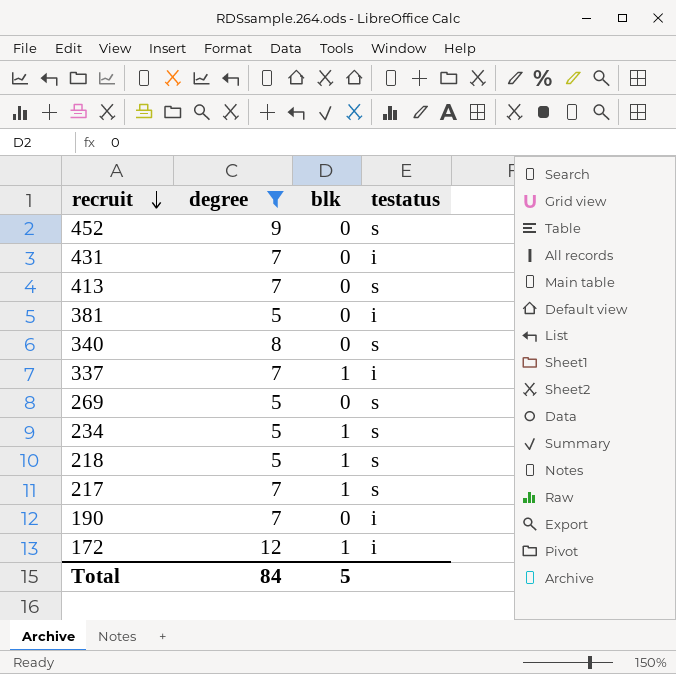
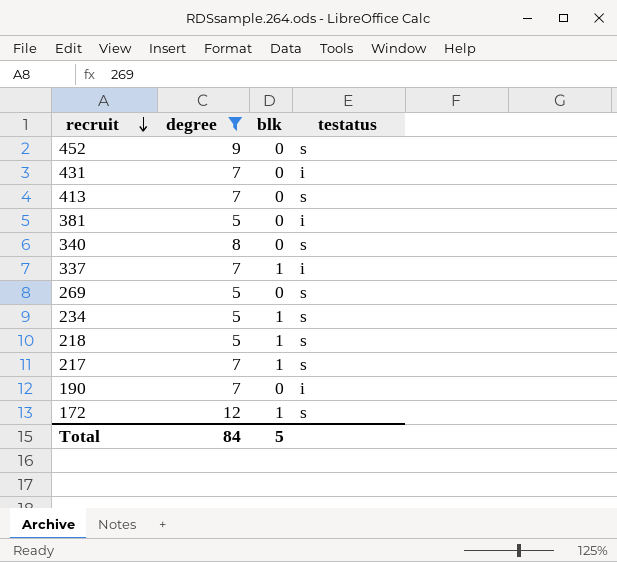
172 | testatus: i -> s

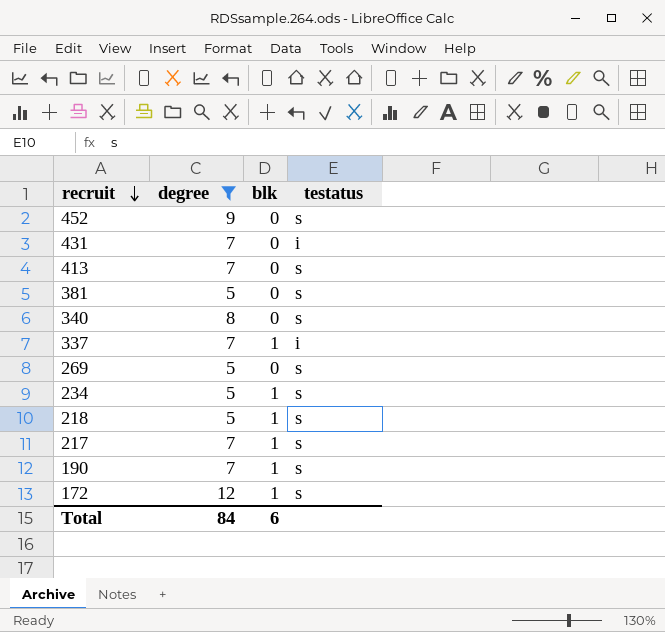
381 | testatus: i -> s
190 | blk: 0 -> 1
190 | testatus: i -> s
Total | blk: 5 -> 6

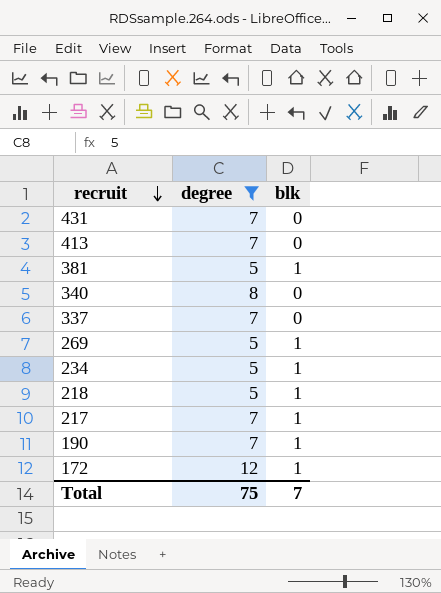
column testatus | position: 4 -> none
row 452: 9 | 0 | s -> none
381 | blk: 0 -> 1
337 | blk: 1 -> 0
269 | blk: 0 -> 1
Total | degree: 84 -> 75
Total | blk: 6 -> 7

